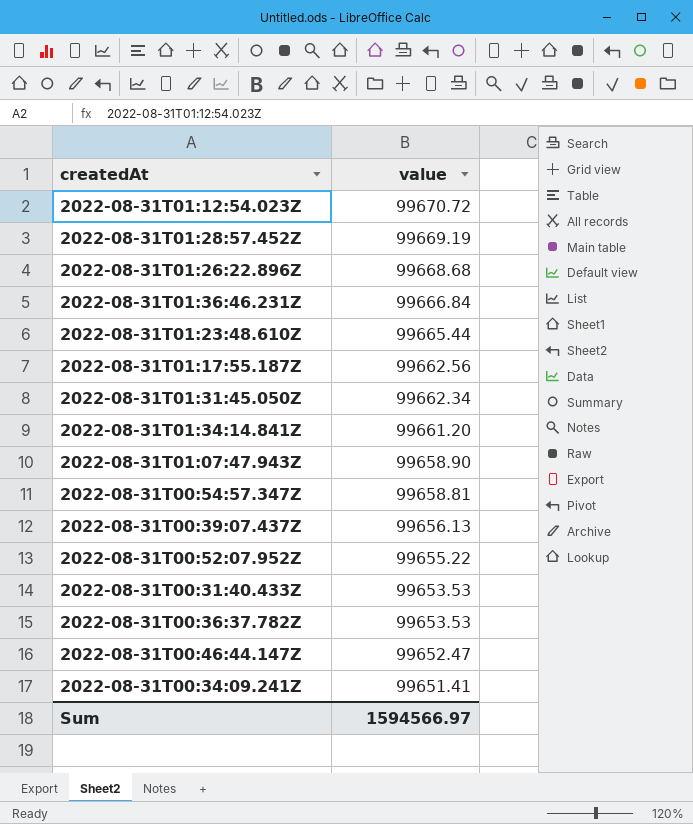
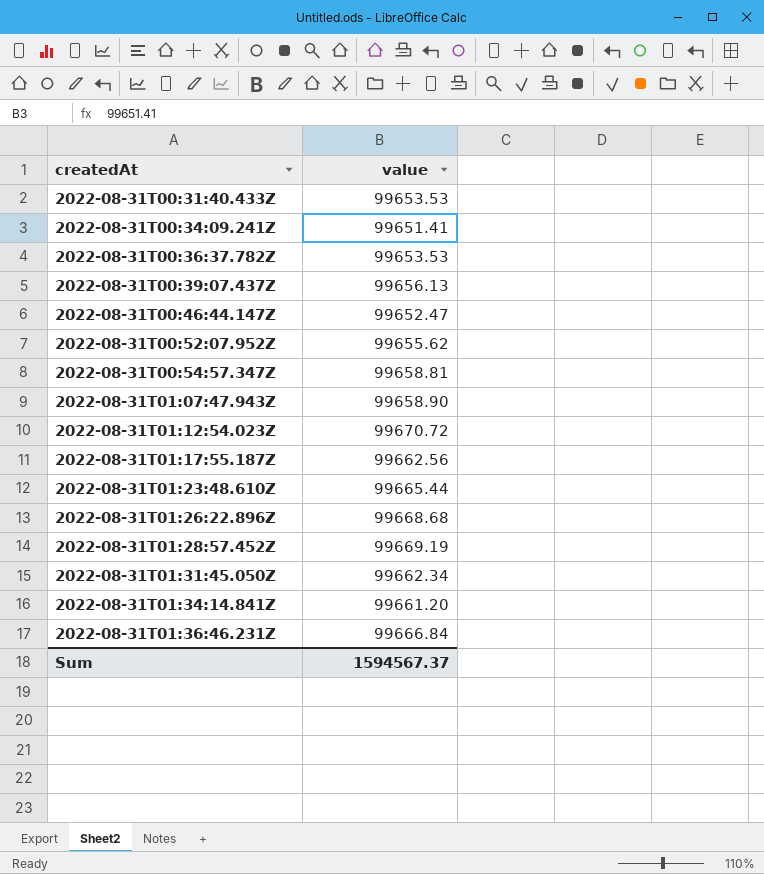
row order: value descending -> createdAt ascending
2022-08-31T00:52:07.952Z | value: 99655.22 -> 99655.62
Sum | value: 1594566.97 -> 1594567.37

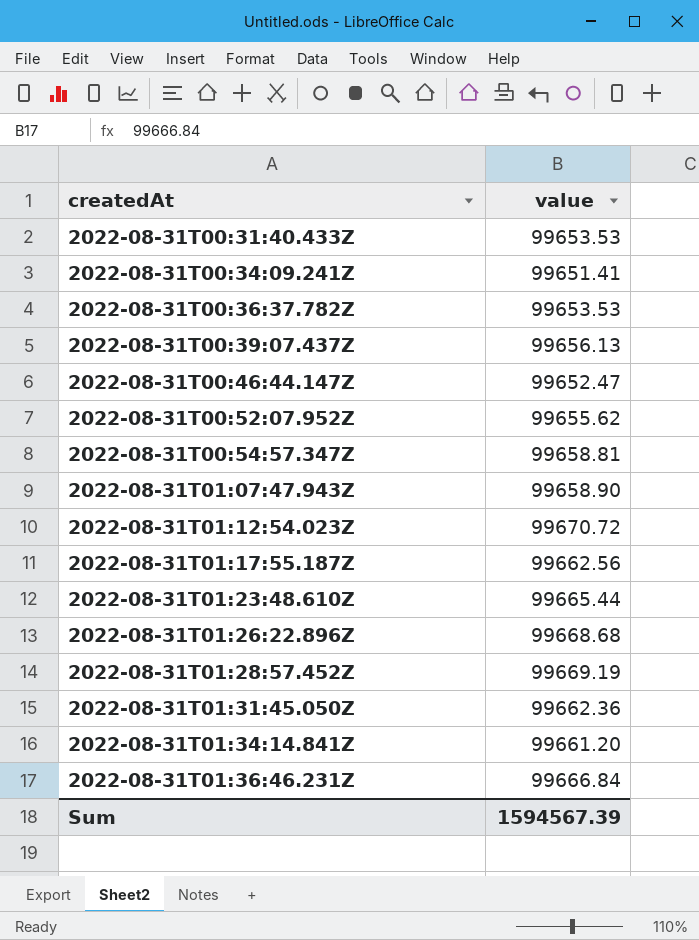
2022-08-31T01:31:45.050Z | value: 99662.34 -> 99662.36
Sum | value: 1594567.37 -> 1594567.39

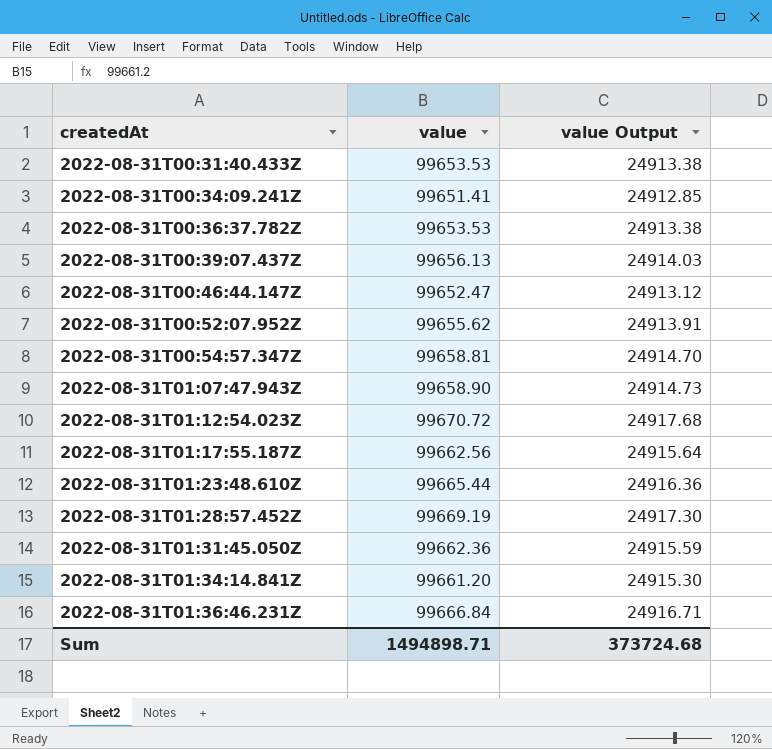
column value Output | formula: none -> [value] * 0.25
row 2022-08-31T01:26:22.896Z: 99668.68 -> none
Sum | value: 1594567.39 -> 1494898.71

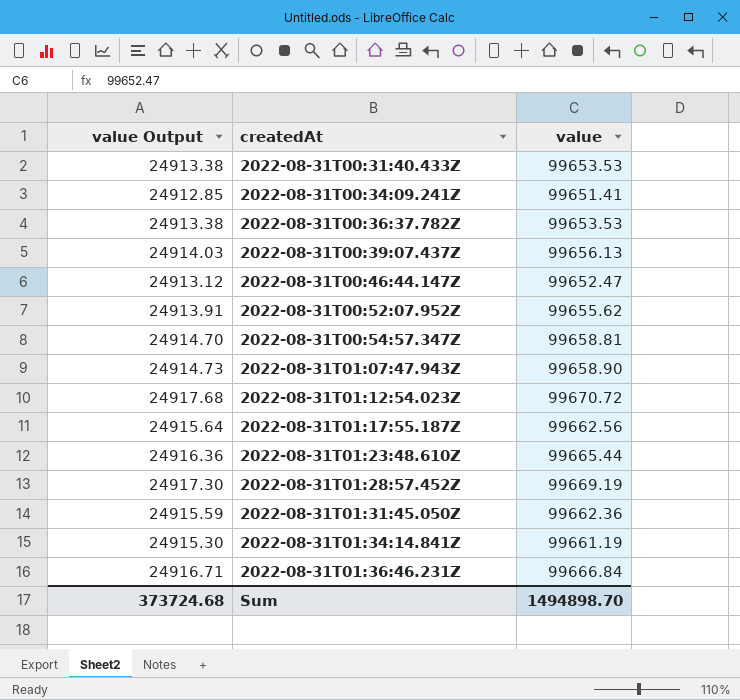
column value Output | position: 3 -> 1
2022-08-31T01:34:14.841Z | value: 99661.20 -> 99661.19
Sum | value: 1494898.71 -> 1494898.70

